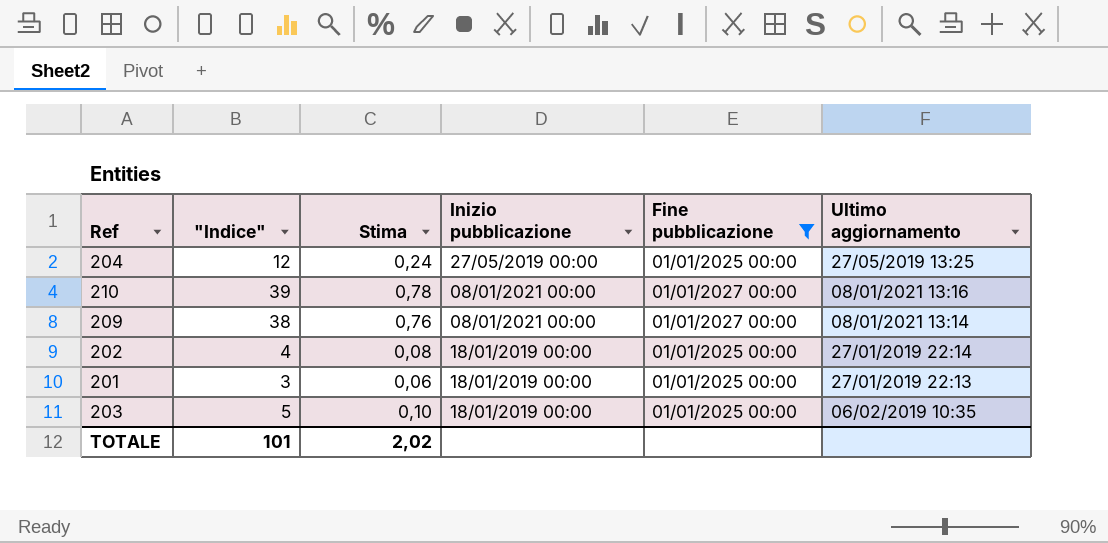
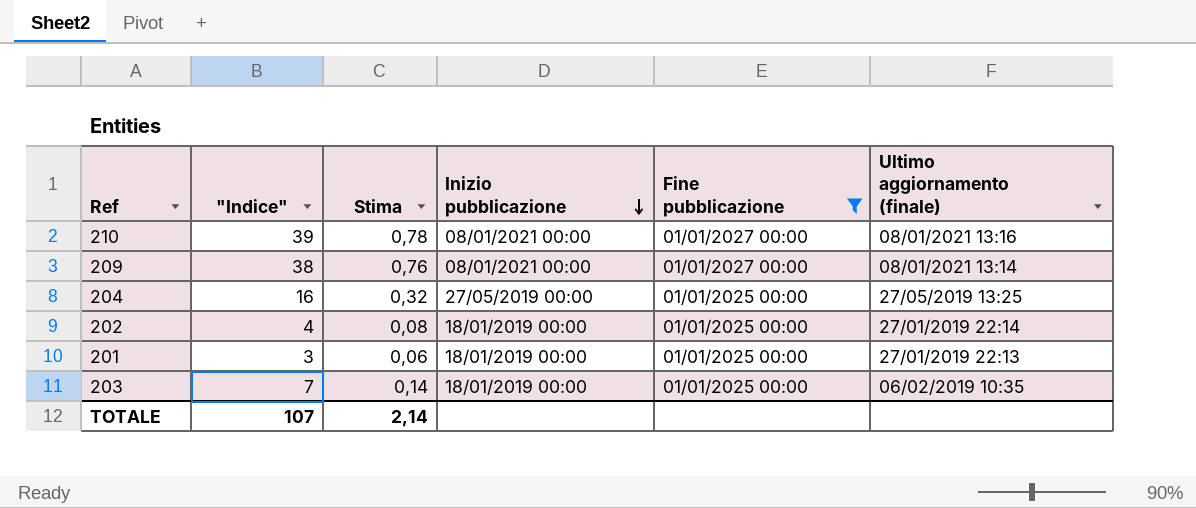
row order: none -> Inizio pubblicazione descending
column name: Ultimo aggiornamento -> Ultimo aggiornamento (finale)
204 | "Indice": 12 -> 16
204 | Stima: 0,24 -> 0,32
203 | "Indice": 5 -> 7
203 | Stima: 0,10 -> 0,14
TOTALE | "Indice": 101 -> 107
TOTALE | Stima: 2,02 -> 2,14

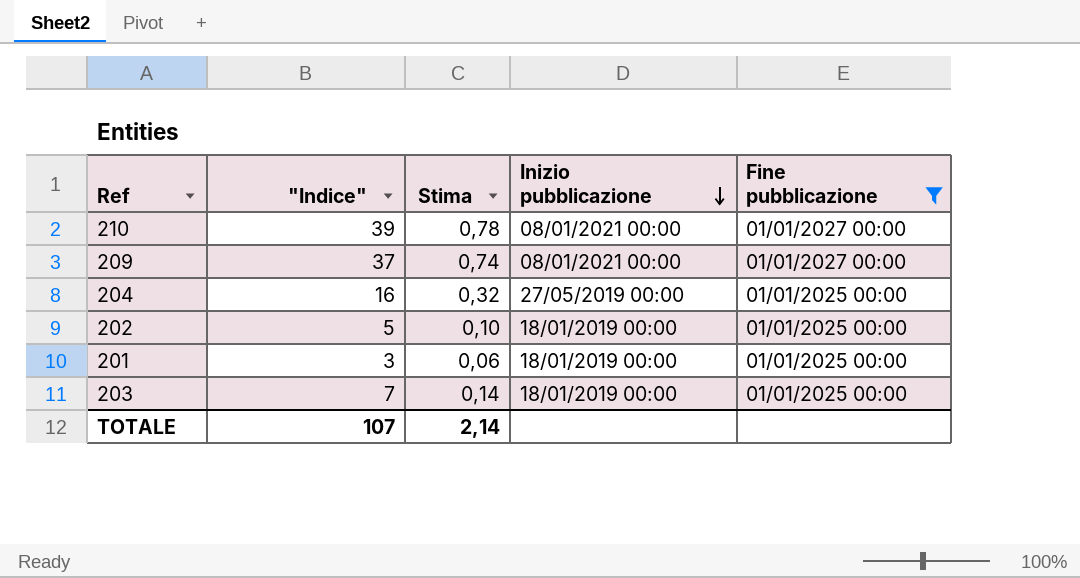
column Ultimo aggiornamento (finale) | position: 6 -> none
209 | "Indice": 38 -> 37
209 | Stima: 0,76 -> 0,74
202 | "Indice": 4 -> 5
202 | Stima: 0,08 -> 0,10

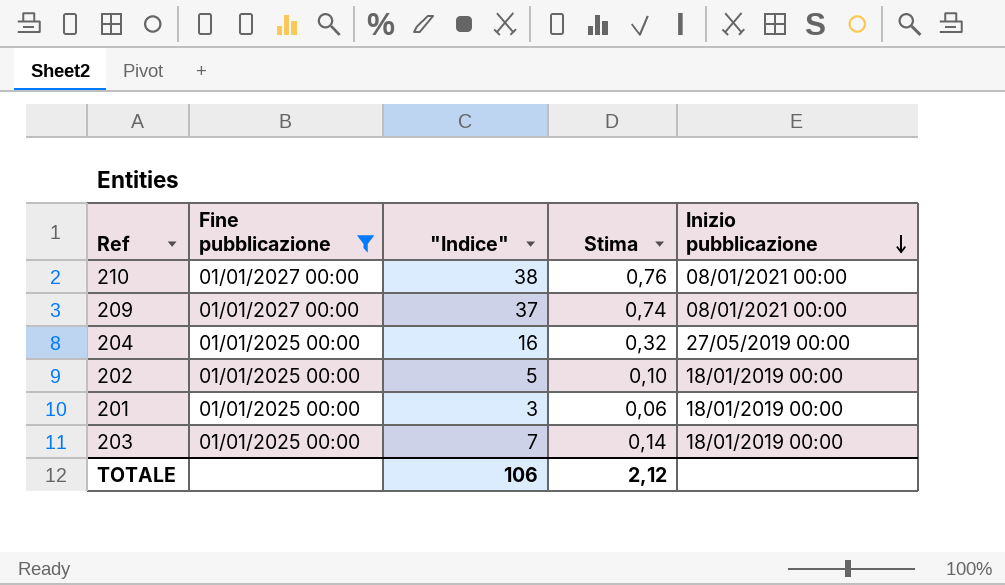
column Fine pubblicazione | position: 5 -> 2
210 | "Indice": 39 -> 38
210 | Stima: 0,78 -> 0,76
TOTALE | "Indice": 107 -> 106
TOTALE | Stima: 2,14 -> 2,12

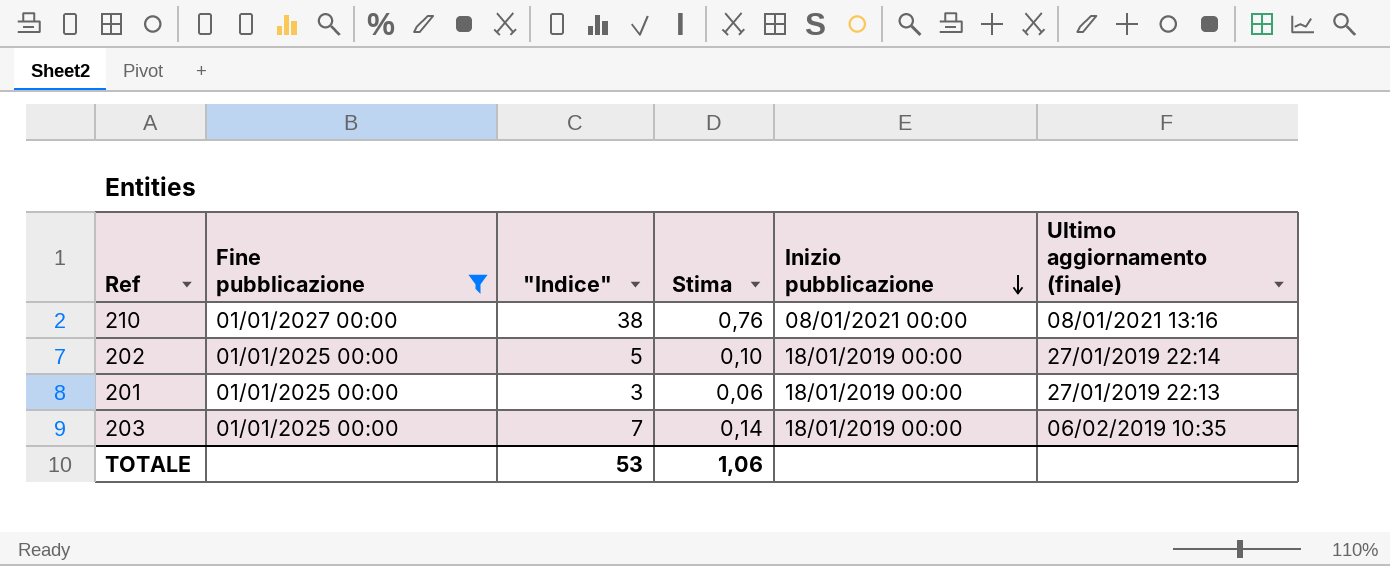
column Ultimo aggiornamento (finale) | position: none -> 6
row 209: 01/01/2027 00:00 | 37 | 0,74 | 08/01/2021 00:00 -> none
row 204: 01/01/2025 00:00 | 16 | 0,32 | 27/05/2019 00:00 -> none
TOTALE | "Indice": 106 -> 53
TOTALE | Stima: 2,12 -> 1,06

